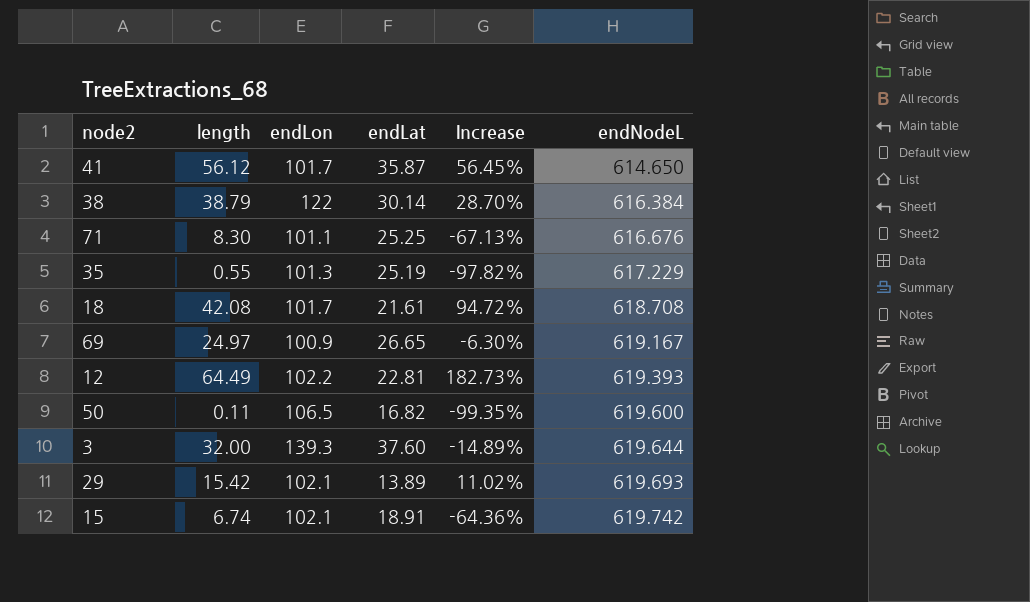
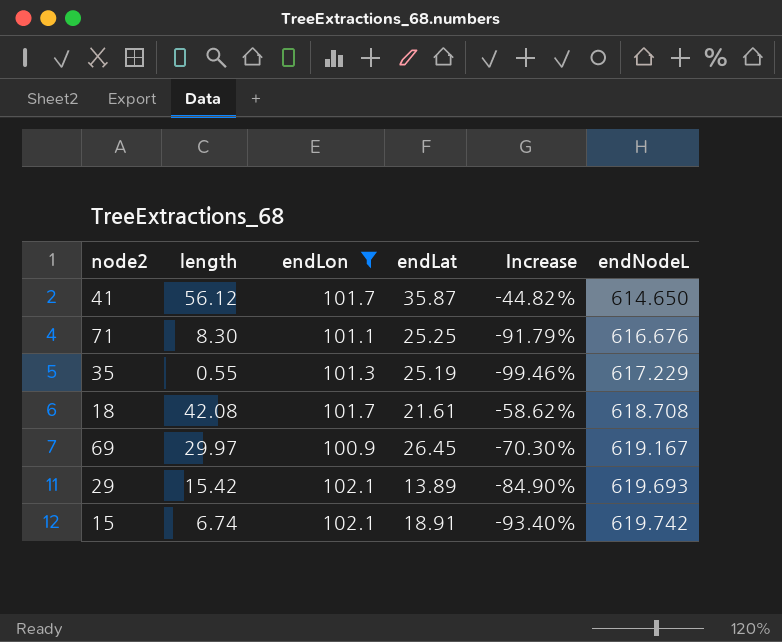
filter: none -> endLon <= 102.1
column Increase | formula: ([length] - [endLat]) / [endLat] -> ([length] - [endLon]) / [endLon]
69 | length: 24.97 -> 29.97
69 | endLat: 26.65 -> 26.45

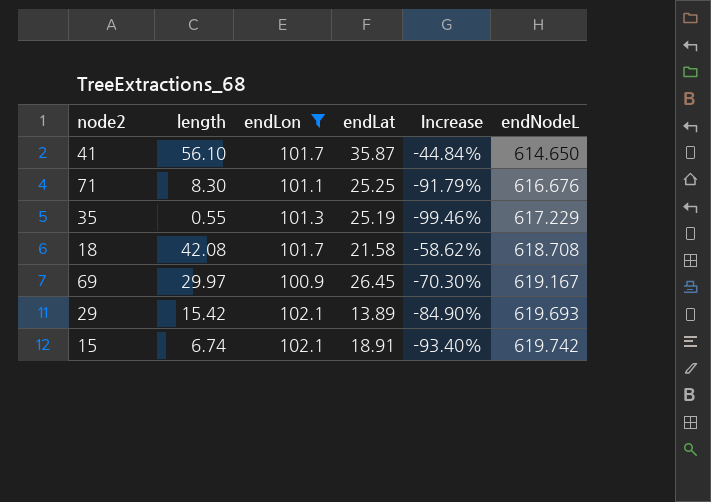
41 | length: 56.12 -> 56.10
41 | Increase: -44.82% -> -44.84%
18 | endLat: 21.61 -> 21.58

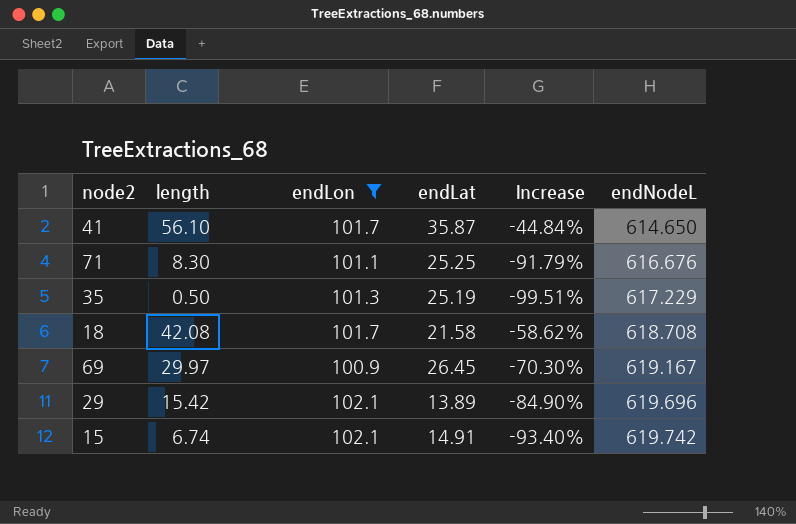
35 | length: 0.55 -> 0.50
35 | Increase: -99.46% -> -99.51%
29 | endNodeL: 619.693 -> 619.696
15 | endLat: 18.91 -> 14.91

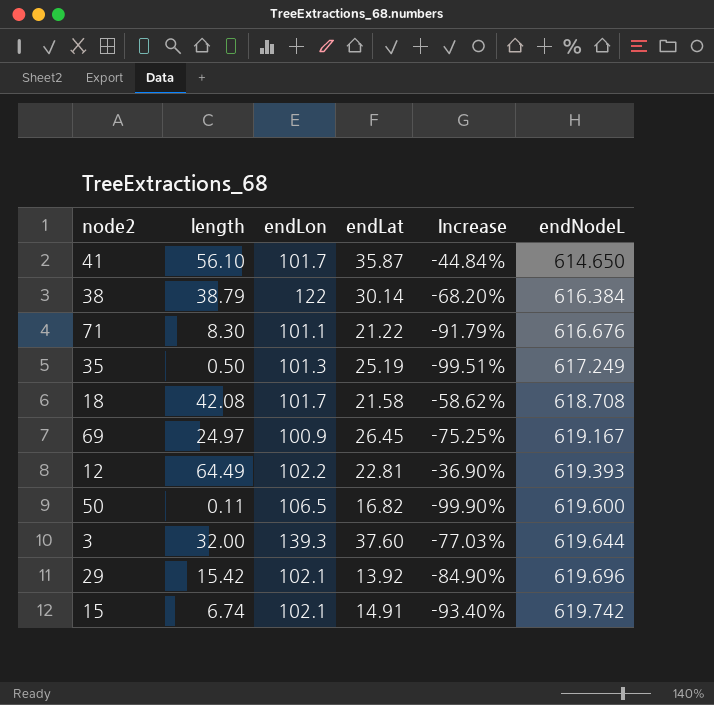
filter: endLon <= 102.1 -> none
71 | endLat: 25.25 -> 21.22
35 | endNodeL: 617.229 -> 617.249
69 | length: 29.97 -> 24.97
69 | Increase: -70.30% -> -75.25%
29 | endLat: 13.89 -> 13.92

